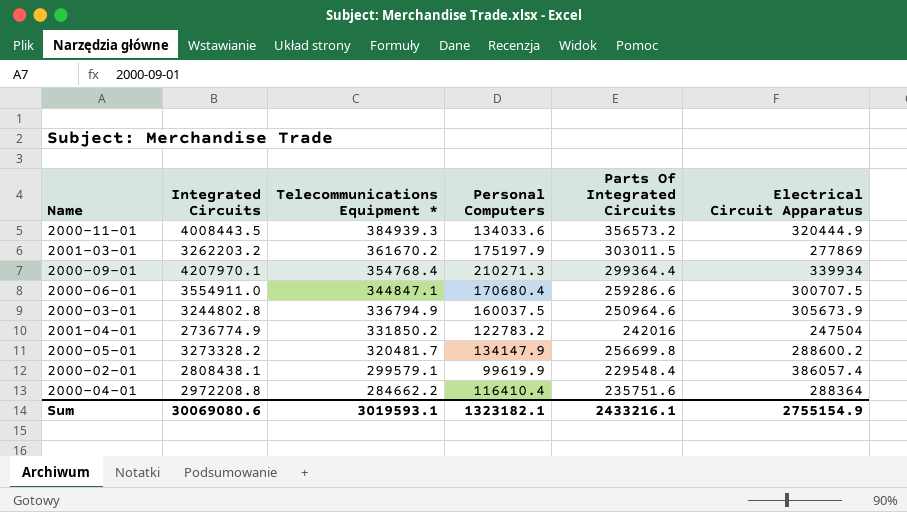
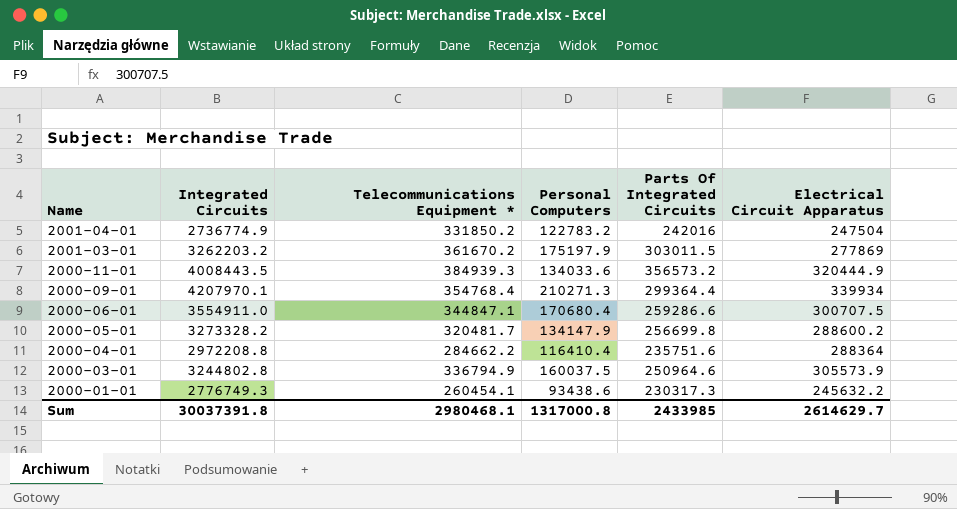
row order: Telecommunications Equipment * descending -> Name descending
row 2000-02-01: 2808438.1 | 299579.1 | 99619.9 | 229548.4 | 386057.4 -> none
2000-03-01 | Electrical Circuit Apparatus: 305673.9 -> 305573.9
row 2000-01-01: none -> 2776749.3 | 260454.1 | 93438.6 | 230317.3 | 245632.2
Sum | Integrated Circuits: 30069080.6 -> 30037391.8
Sum | Telecommunications Equipment *: 3019593.1 -> 2980468.1
Sum | Personal Computers: 1323182.1 -> 1317000.8
Sum | Parts Of Integrated Circuits: 2433216.1 -> 2433985
Sum | Electrical Circuit Apparatus: 2755154.9 -> 2614629.7

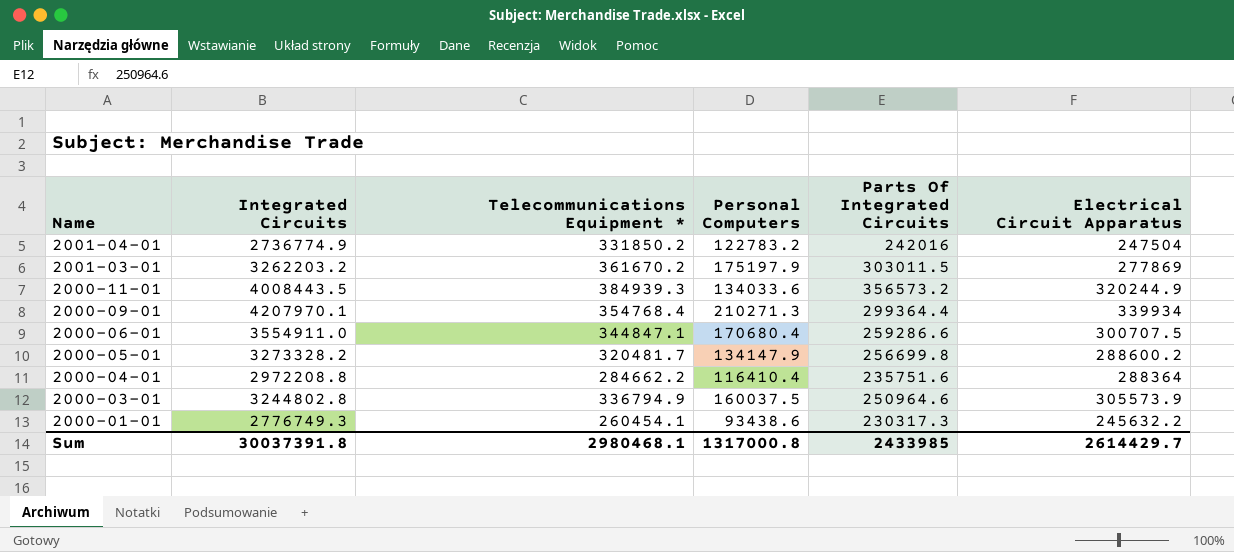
2000-11-01 | Electrical Circuit Apparatus: 320444.9 -> 320244.9
Sum | Electrical Circuit Apparatus: 2614629.7 -> 2614429.7

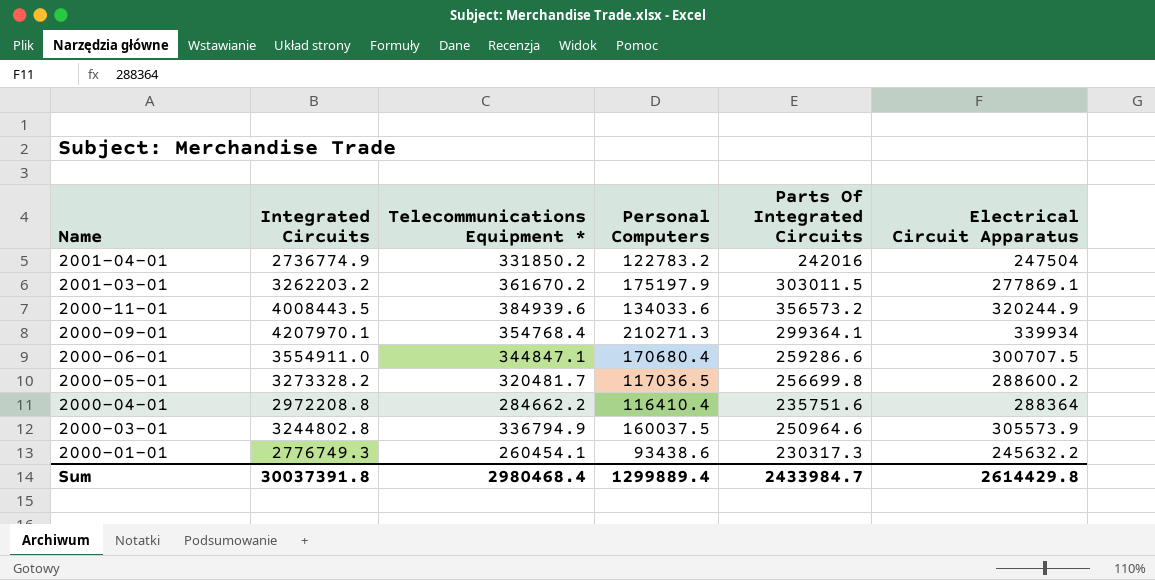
2001-03-01 | Electrical Circuit Apparatus: 277869 -> 277869.1
2000-11-01 | Telecommunications Equipment *: 384939.3 -> 384939.6
2000-09-01 | Parts Of Integrated Circuits: 299364.4 -> 299364.1
2000-05-01 | Personal Computers: 134147.9 -> 117036.5
Sum | Telecommunications Equipment *: 2980468.1 -> 2980468.4
Sum | Personal Computers: 1317000.8 -> 1299889.4
Sum | Parts Of Integrated Circuits: 2433985 -> 2433984.7
Sum | Electrical Circuit Apparatus: 2614429.7 -> 2614429.8

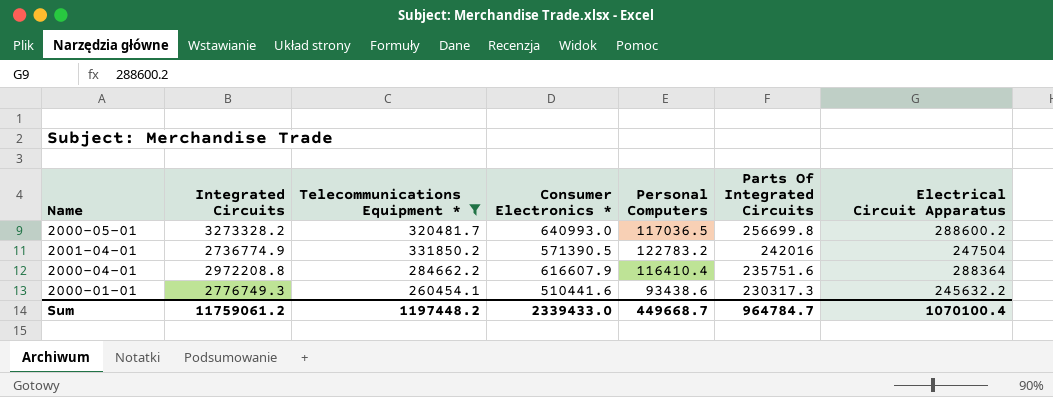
filter: none -> Telecommunications Equipment * <= 331850.2
row order: Name descending -> Parts Of Integrated Circuits descending
column Consumer Electronics * | position: none -> 4
Sum | Integrated Circuits: 30037391.8 -> 11759061.2
Sum | Telecommunications Equipment *: 2980468.4 -> 1197448.2
Sum | Personal Computers: 1299889.4 -> 449668.7
Sum | Parts Of Integrated Circuits: 2433984.7 -> 964784.7
Sum | Electrical Circuit Apparatus: 2614429.8 -> 1070100.4

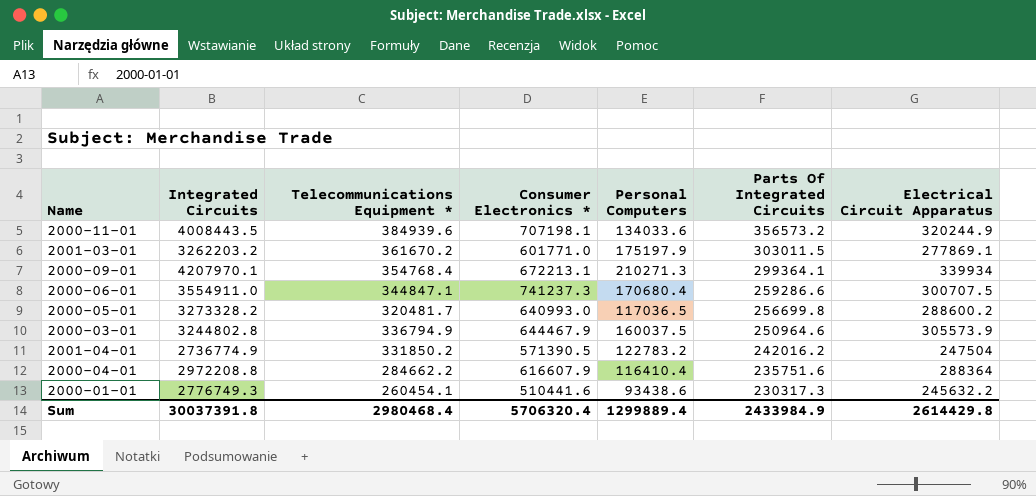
filter: Telecommunications Equipment * <= 331850.2 -> none
2001-04-01 | Parts Of Integrated Circuits: 242016 -> 242016.2
Sum | Integrated Circuits: 11759061.2 -> 30037391.8
Sum | Telecommunications Equipment *: 1197448.2 -> 2980468.4
Sum | Consumer Electronics *: 2339433.0 -> 5706320.4
Sum | Personal Computers: 449668.7 -> 1299889.4
Sum | Parts Of Integrated Circuits: 964784.7 -> 2433984.9
Sum | Electrical Circuit Apparatus: 1070100.4 -> 2614429.8

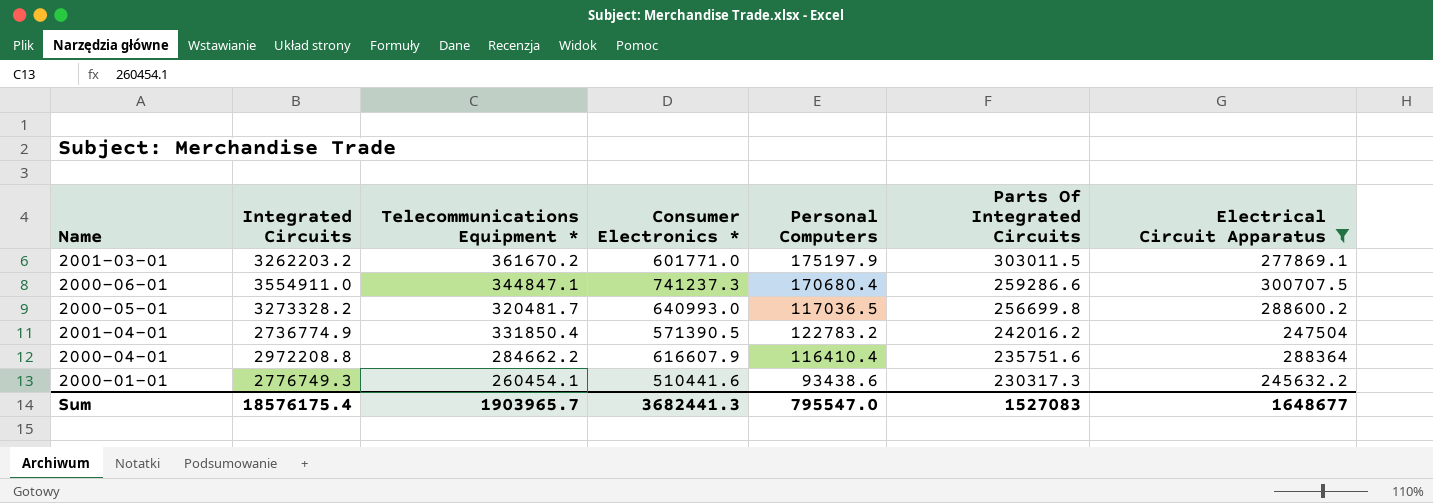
filter: none -> Electrical Circuit Apparatus <= 300707.5
2001-04-01 | Telecommunications Equipment *: 331850.2 -> 331850.4
Sum | Integrated Circuits: 30037391.8 -> 18576175.4
Sum | Telecommunications Equipment *: 2980468.4 -> 1903965.7
Sum | Consumer Electronics *: 5706320.4 -> 3682441.3
Sum | Personal Computers: 1299889.4 -> 795547.0
Sum | Parts Of Integrated Circuits: 2433984.9 -> 1527083
Sum | Electrical Circuit Apparatus: 2614429.8 -> 1648677

